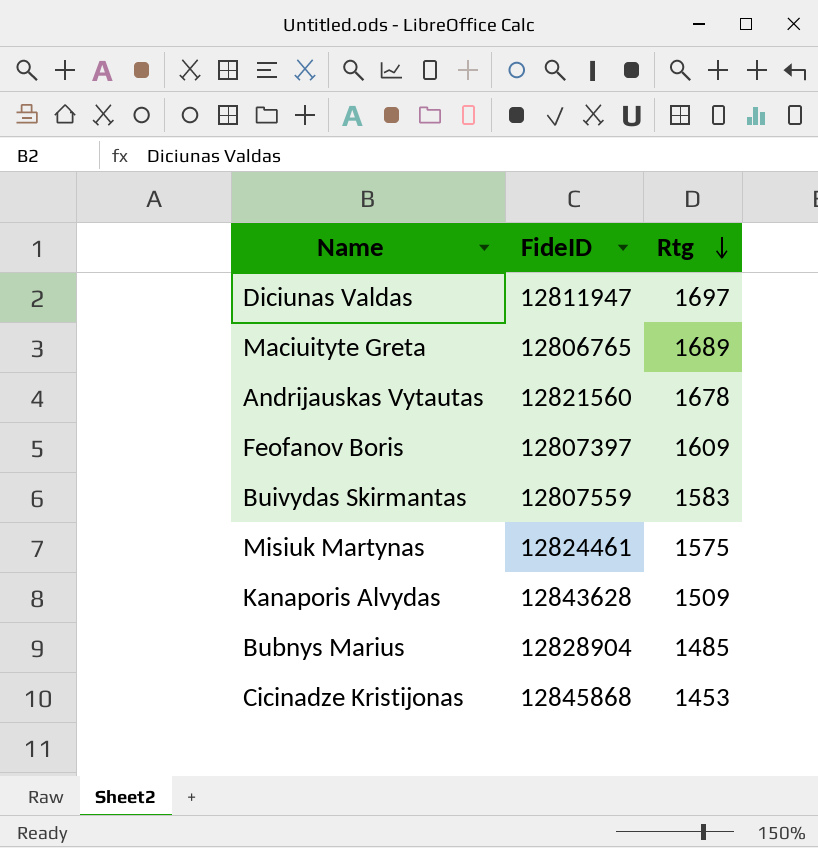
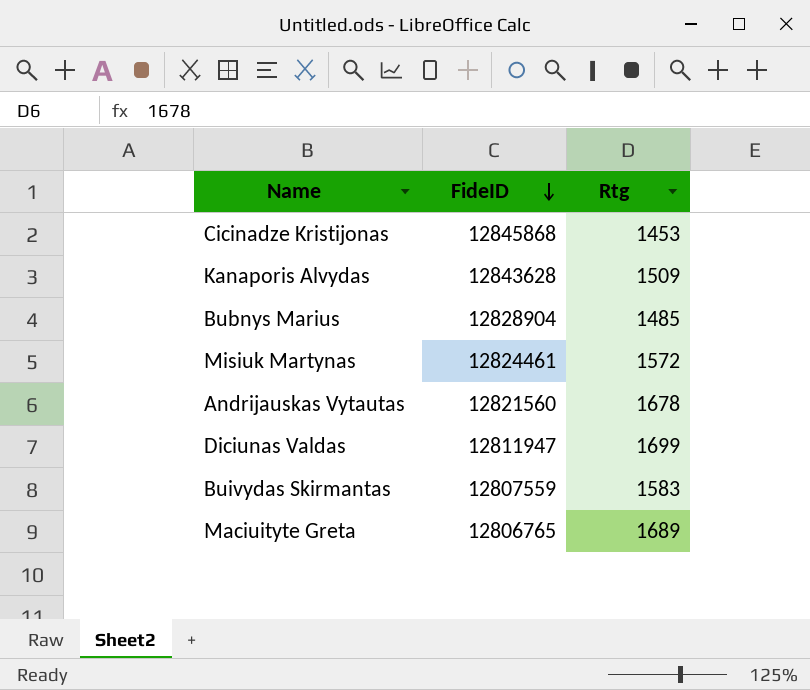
row order: Rtg descending -> FideID descending
row Feofanov Boris: 12807397 | 1609 -> none
Misiuk Martynas | Rtg: 1575 -> 1572
Diciunas Valdas | Rtg: 1697 -> 1699

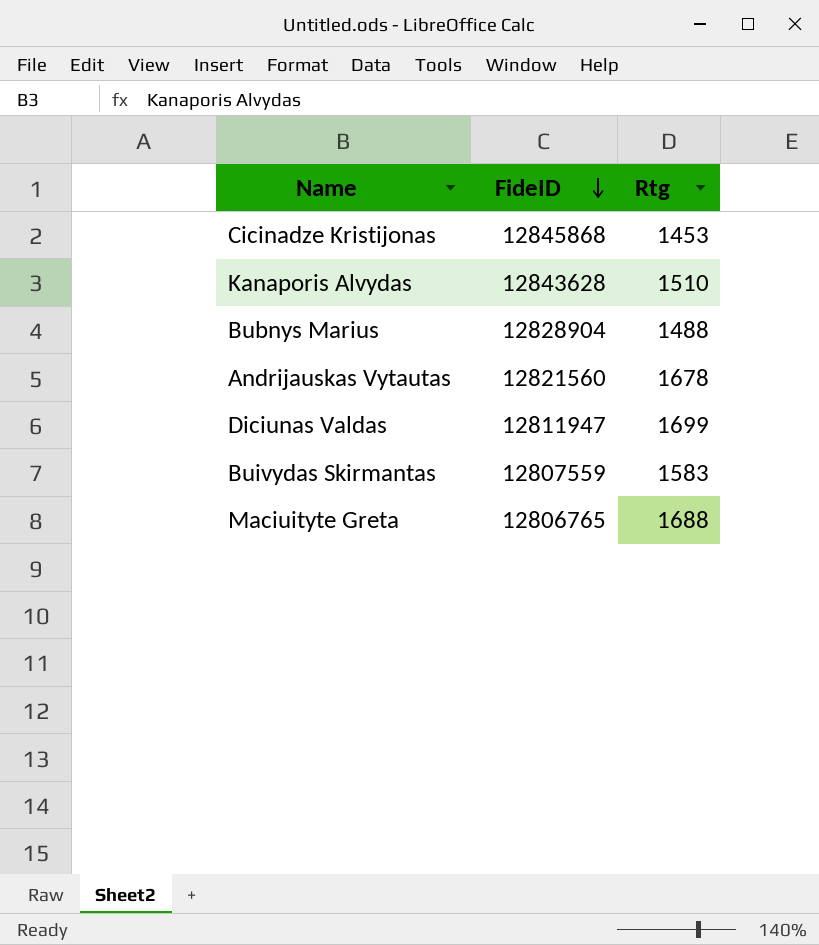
row Misiuk Martynas: 12824461 | 1572 -> none
Kanaporis Alvydas | Rtg: 1509 -> 1510
Bubnys Marius | Rtg: 1485 -> 1488
Maciuityte Greta | Rtg: 1689 -> 1688

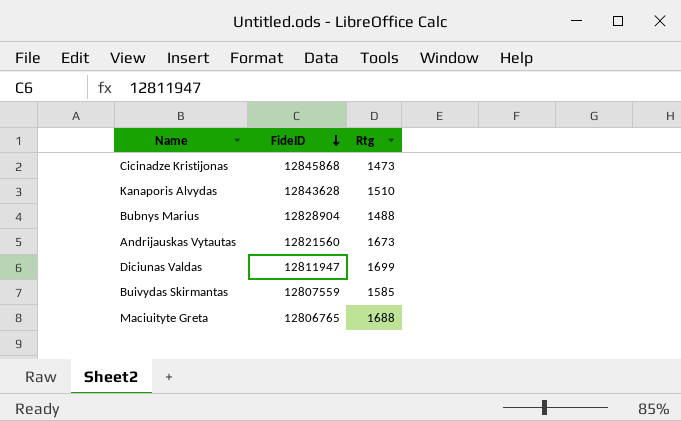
Cicinadze Kristijonas | Rtg: 1453 -> 1473
Andrijauskas Vytautas | Rtg: 1678 -> 1673
Buivydas Skirmantas | Rtg: 1583 -> 1585

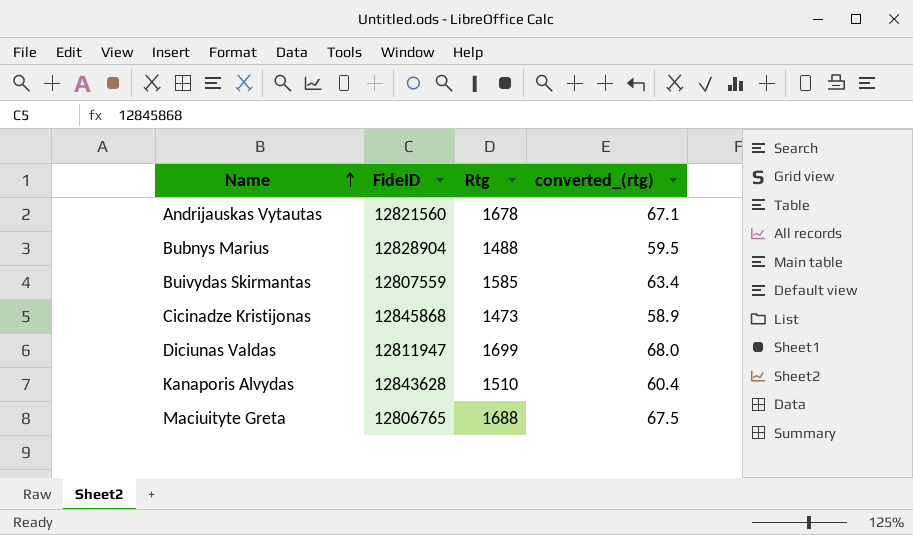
row order: FideID descending -> Name ascending
column converted_(rtg) | formula: none -> [Rtg] * 0.04
Andrijauskas Vytautas | Rtg: 1673 -> 1678

